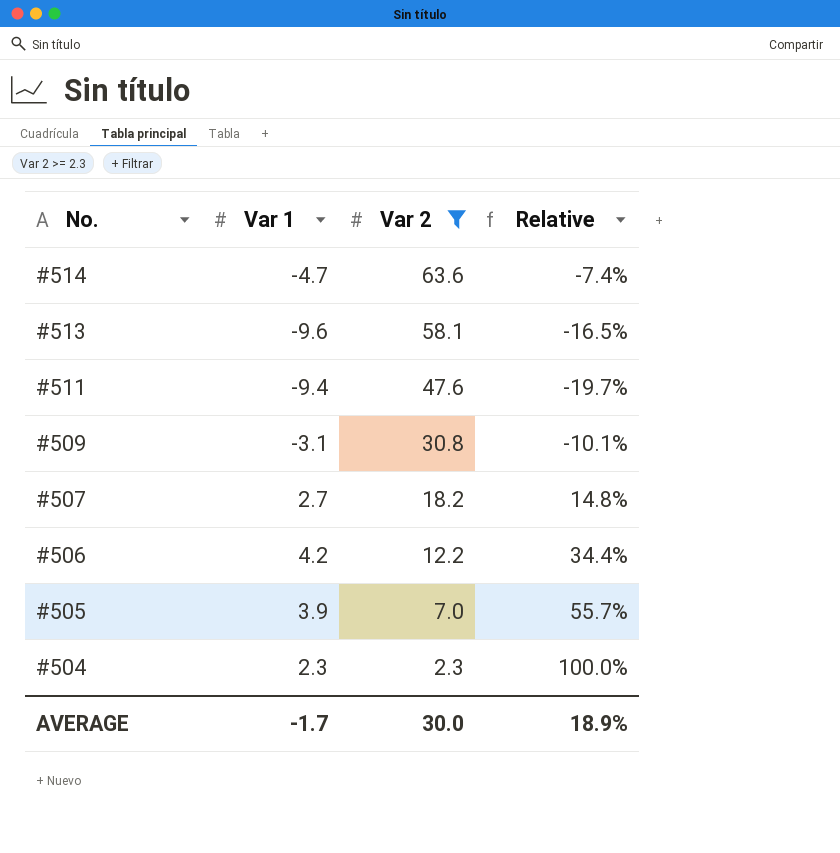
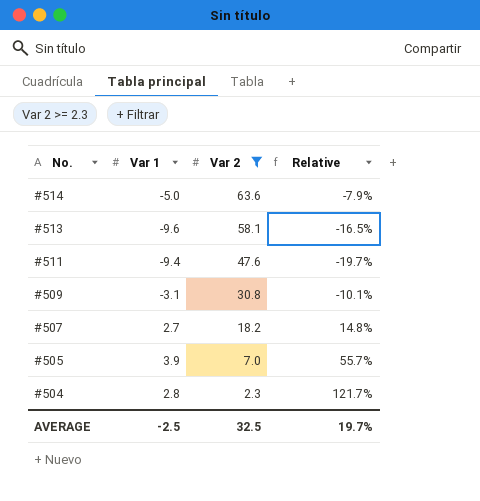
row #506: 4.2 | 12.2 | 34.4% -> none
#514 | Var 1: -4.7 -> -5.0
#514 | Relative: -7.4% -> -7.9%
#504 | Var 1: 2.3 -> 2.8
#504 | Relative: 100.0% -> 121.7%
AVERAGE | Var 1: -1.7 -> -2.5
AVERAGE | Var 2: 30.0 -> 32.5
AVERAGE | Relative: 18.9% -> 19.7%

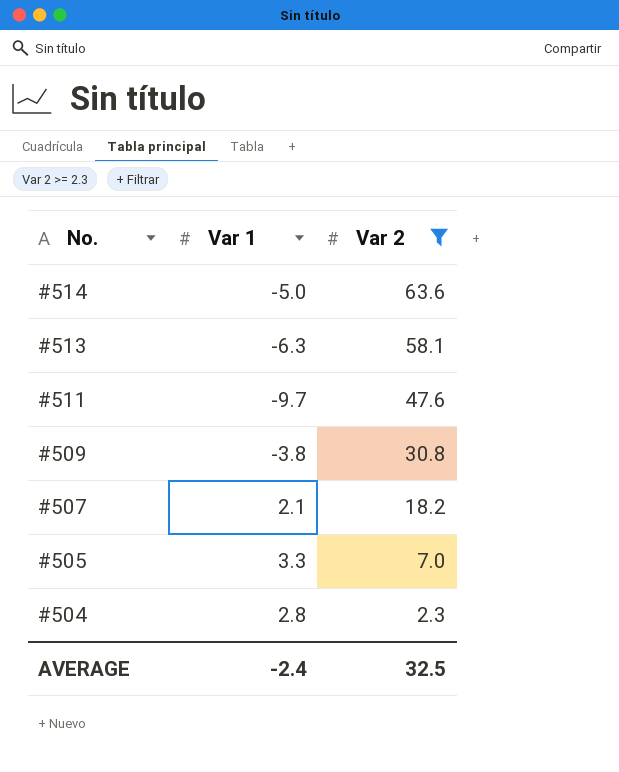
column Relative | formula: [Var 1] / [Var 2] -> none
#513 | Var 1: -9.6 -> -6.3
#511 | Var 1: -9.4 -> -9.7
#509 | Var 1: -3.1 -> -3.8
#507 | Var 1: 2.7 -> 2.1
#505 | Var 1: 3.9 -> 3.3
AVERAGE | Var 1: -2.5 -> -2.4

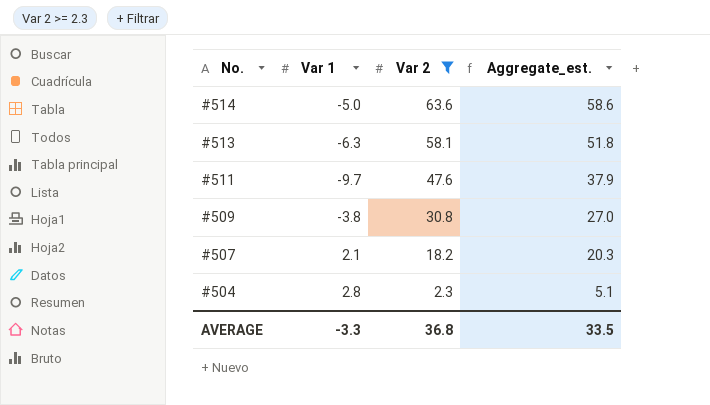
column Aggregate_est. | formula: none -> [Var 1] + [Var 2]
row #505: 3.3 | 7.0 -> none
AVERAGE | Var 1: -2.4 -> -3.3
AVERAGE | Var 2: 32.5 -> 36.8

